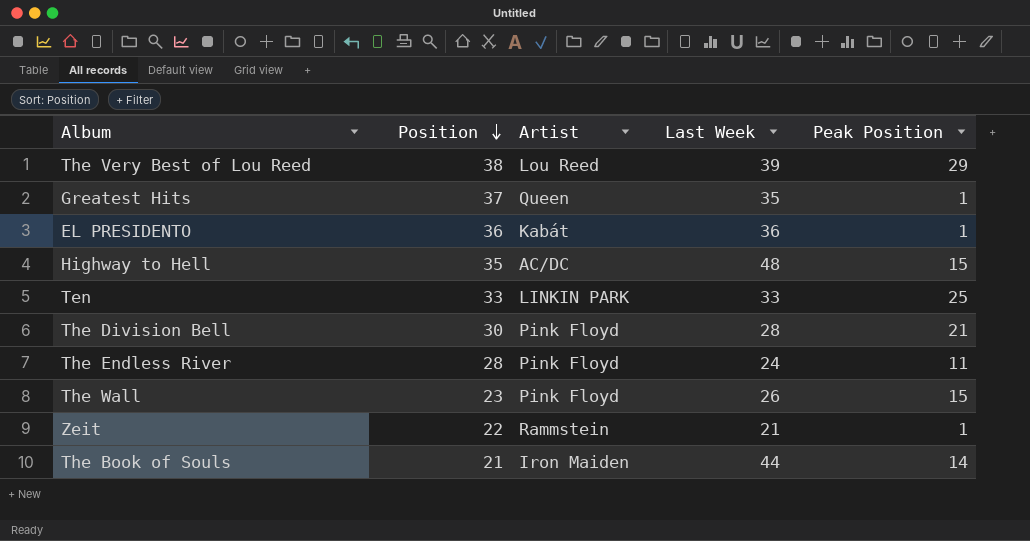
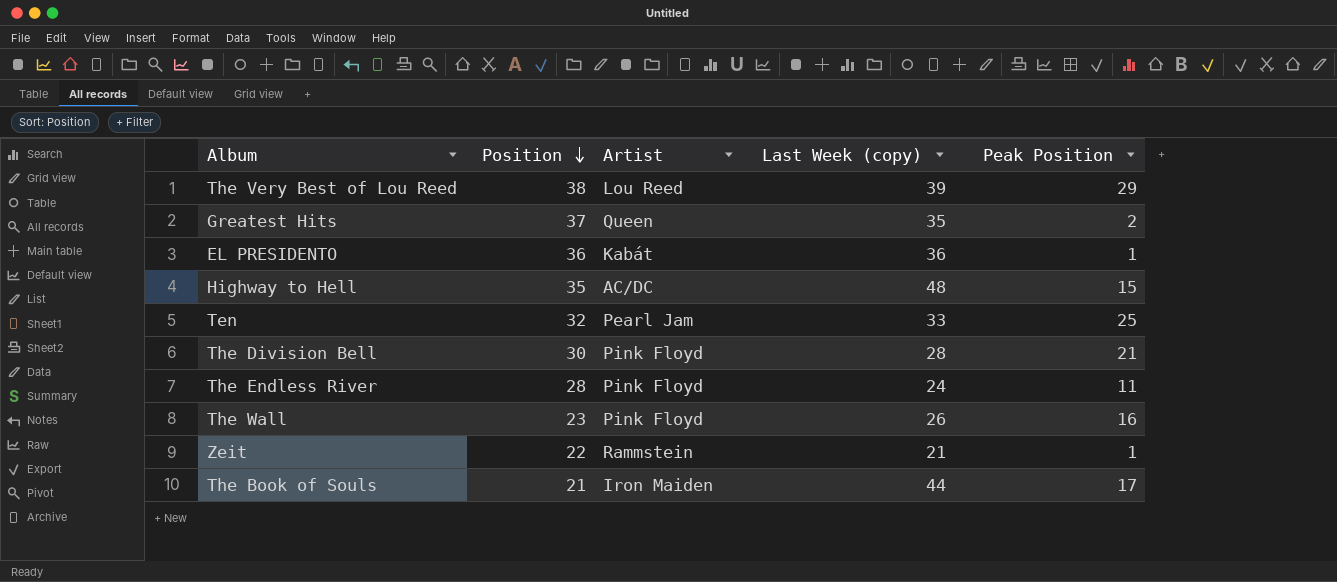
column name: Last Week -> Last Week (copy)
Greatest Hits | Peak Position: 1 -> 2
Ten | Position: 33 -> 32
Ten | Artist: LINKIN PARK -> Pearl Jam
The Wall | Peak Position: 15 -> 16
The Book of Souls | Peak Position: 14 -> 17

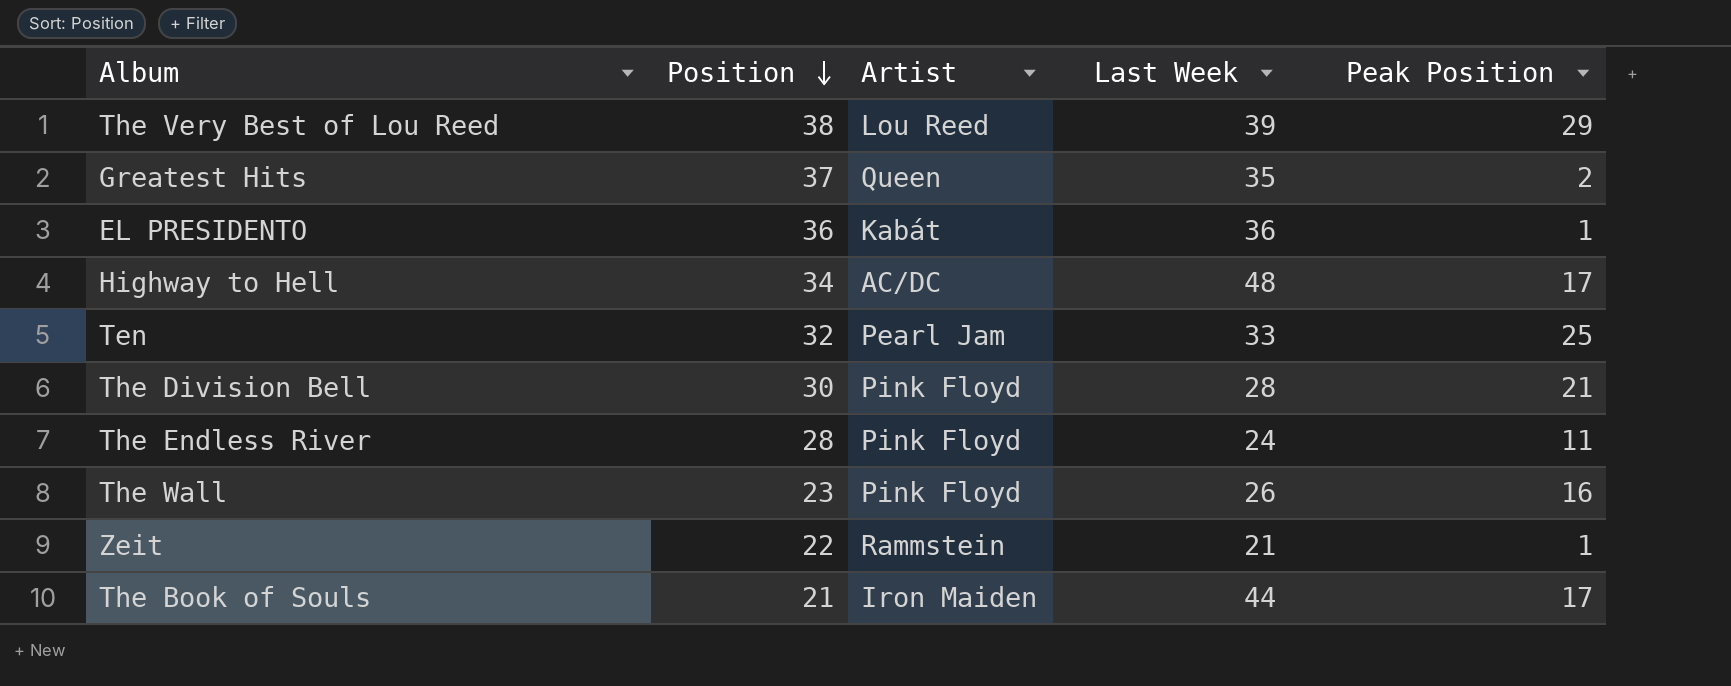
column name: Last Week (copy) -> Last Week
Highway to Hell | Position: 35 -> 34
Highway to Hell | Peak Position: 15 -> 17

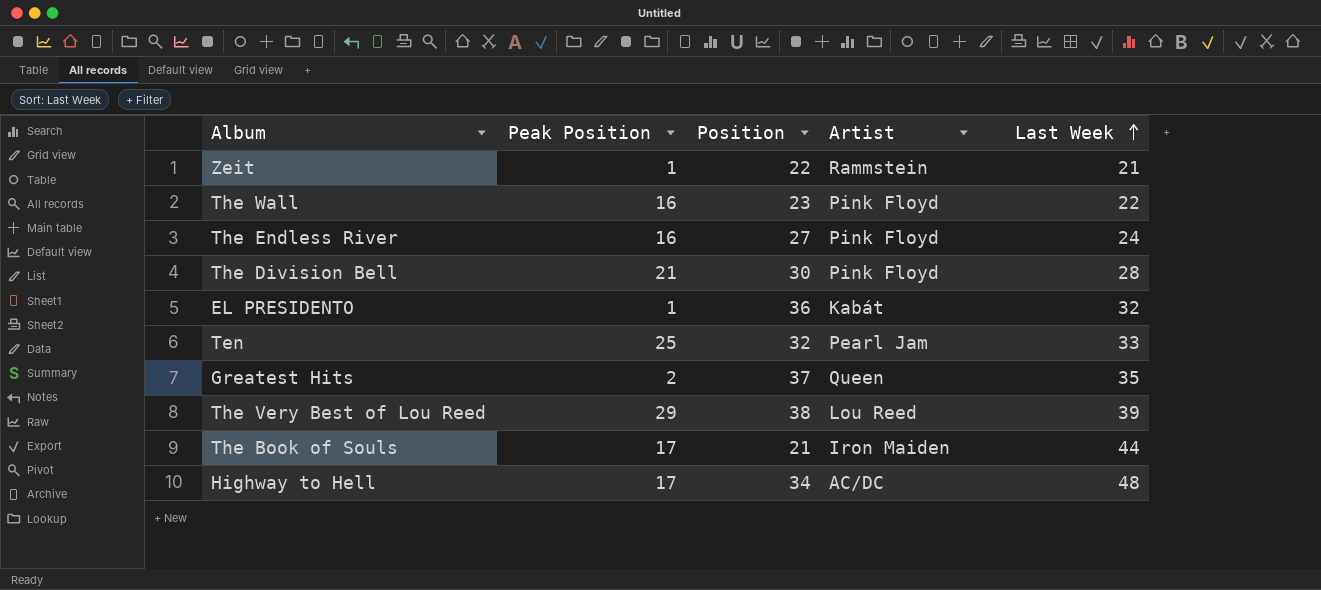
row order: Position descending -> Last Week ascending
column Peak Position | position: 5 -> 2
The Wall | Last Week: 26 -> 22
The Endless River | Peak Position: 11 -> 16
The Endless River | Position: 28 -> 27
EL PRESIDENTO | Last Week: 36 -> 32

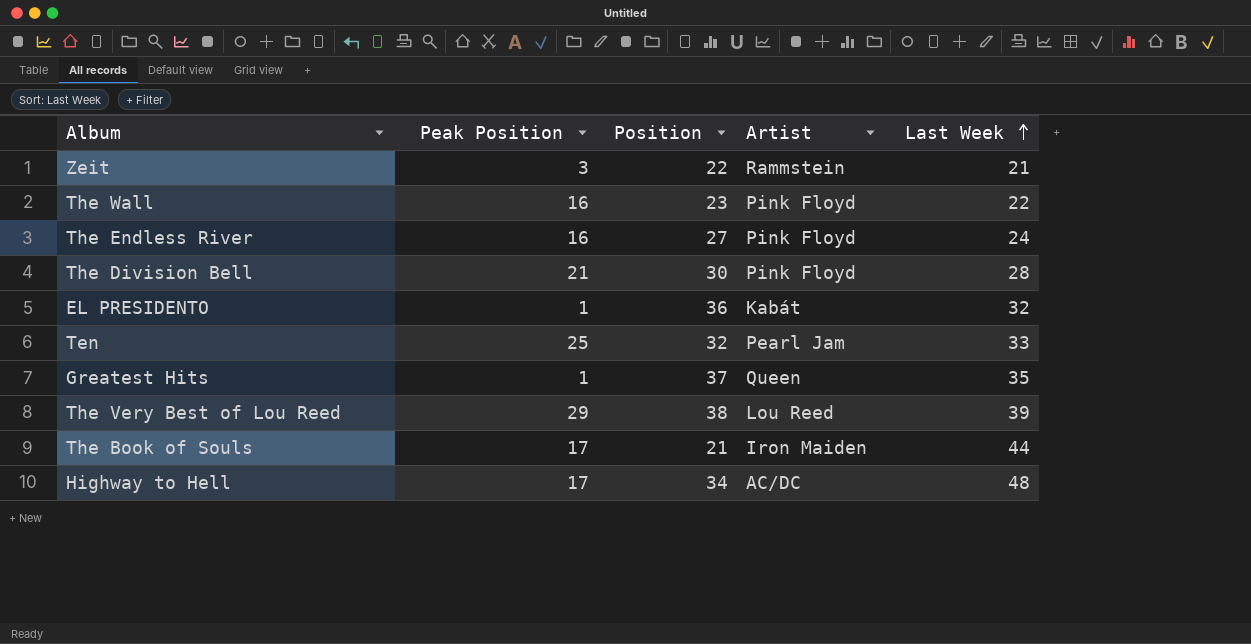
Zeit | Peak Position: 1 -> 3
Greatest Hits | Peak Position: 2 -> 1

